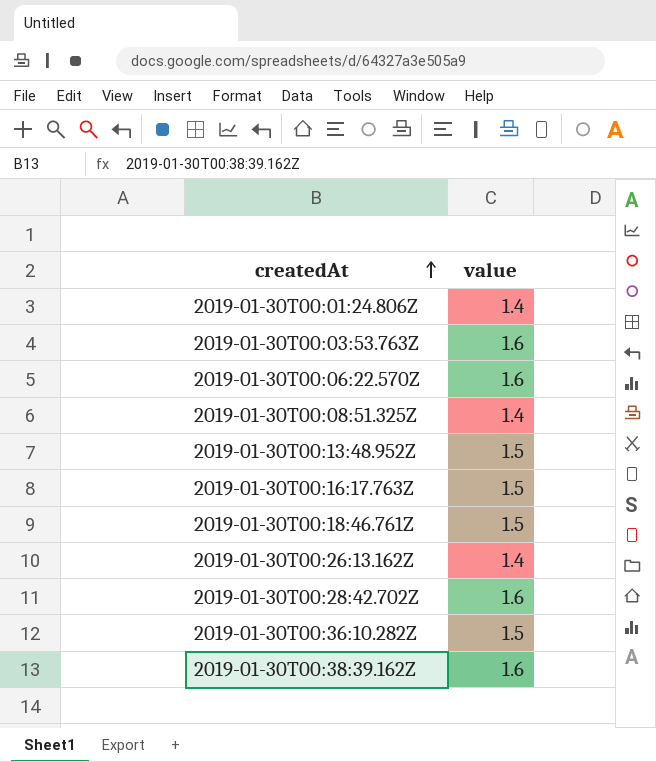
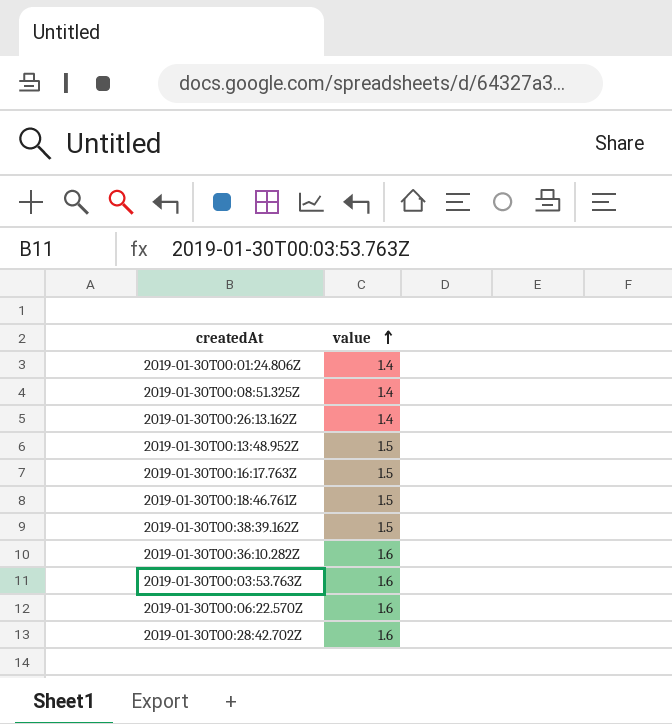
row order: createdAt ascending -> value ascending
2019-01-30T00:38:39.162Z | value: 1.6 -> 1.5
2019-01-30T00:36:10.282Z | value: 1.5 -> 1.6

